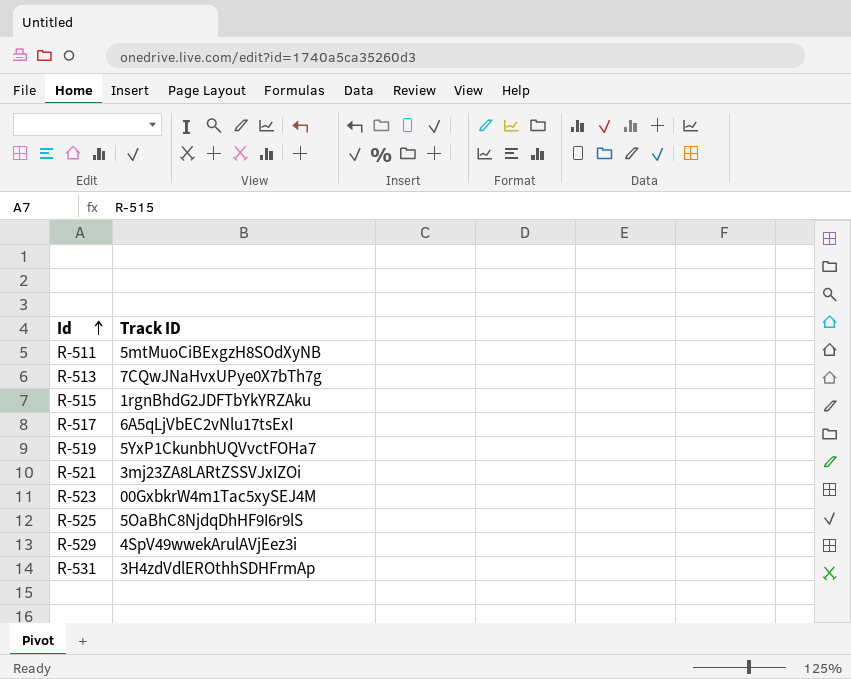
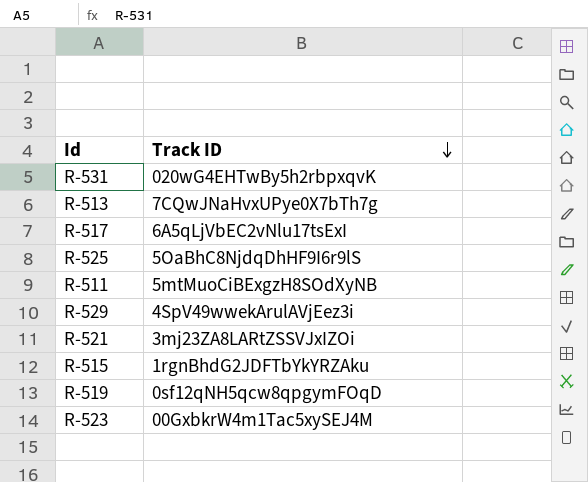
row order: Id ascending -> Track ID descending
R-531 | Track ID: 3H4zdVdlEROthhSDHFrmAp -> 020wG4EHTwBy5h2rbpxqvK
R-519 | Track ID: 5YxP1CkunbhUQVvctFOHa7 -> 0sf12qNH5qcw8qpgymFOqD

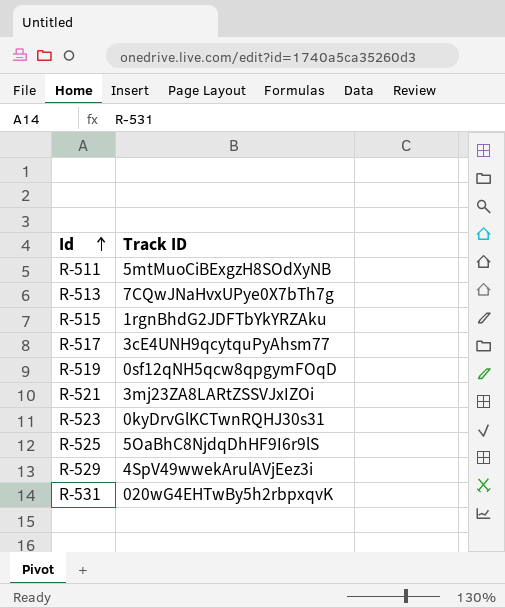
row order: Track ID descending -> Id ascending
R-517 | Track ID: 6A5qLjVbEC2vNlu17tsExI -> 3cE4UNH9qcytquPyAhsm77
R-523 | Track ID: 00GxbkrW4m1Tac5xySEJ4M -> 0kyDrvGlKCTwnRQHJ30s31

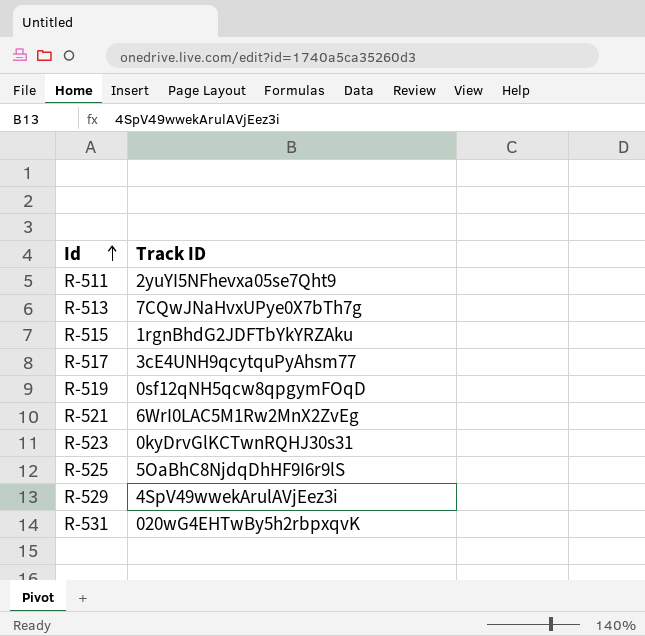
R-511 | Track ID: 5mtMuoCiBExgzH8SOdXyNB -> 2yuYI5NFhevxa05se7Qht9
R-521 | Track ID: 3mj23ZA8LARtZSSVJxIZOi -> 6WrI0LAC5M1Rw2MnX2ZvEg

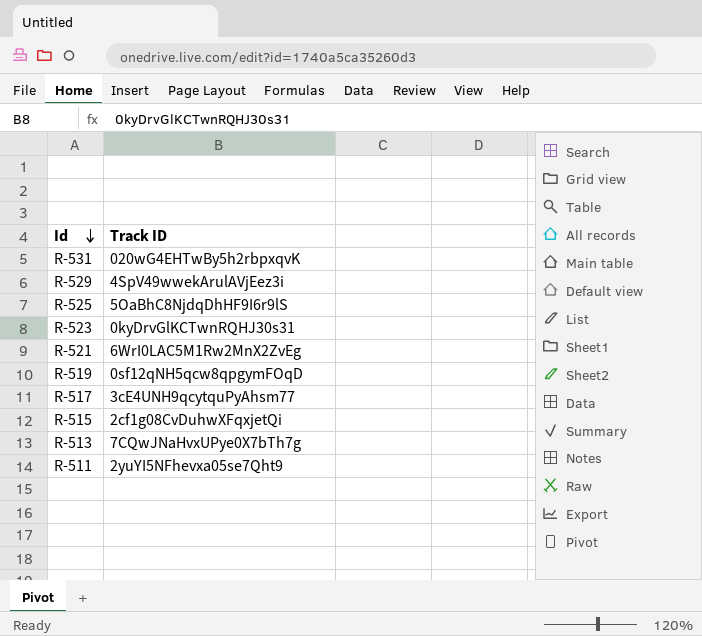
row order: Id ascending -> Id descending
R-515 | Track ID: 1rgnBhdG2JDFTbYkYRZAku -> 2cf1g08CvDuhwXFqxjetQi

